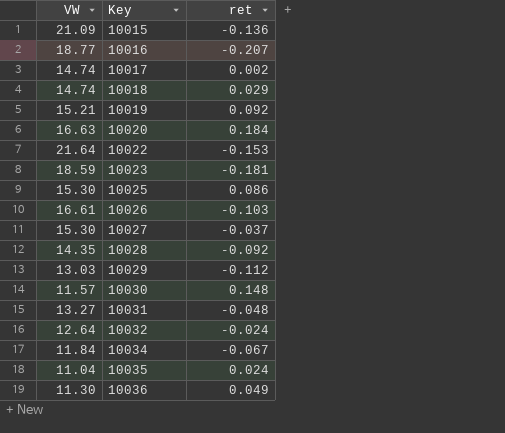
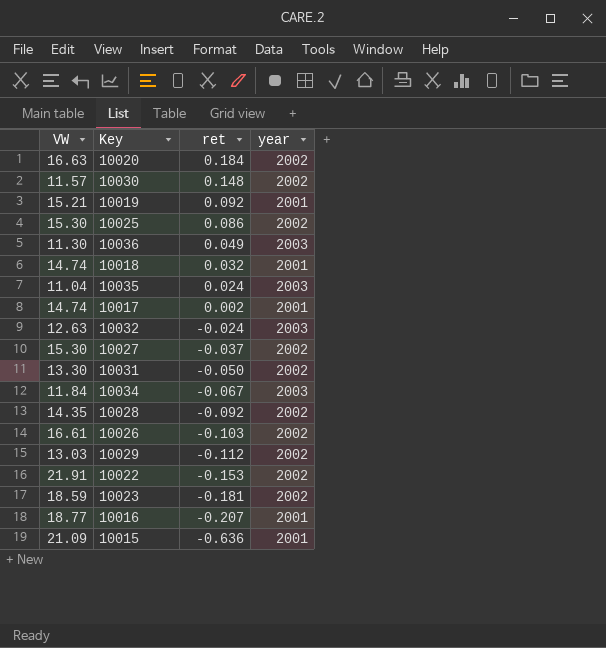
row order: Key ascending -> ret descending
column year | position: none -> 4
10018 | ret: 0.029 -> 0.032
10032 | VW: 12.64 -> 12.63
10031 | VW: 13.27 -> 13.30
10031 | ret: -0.048 -> -0.050
10022 | VW: 21.64 -> 21.91
10015 | ret: -0.136 -> -0.636

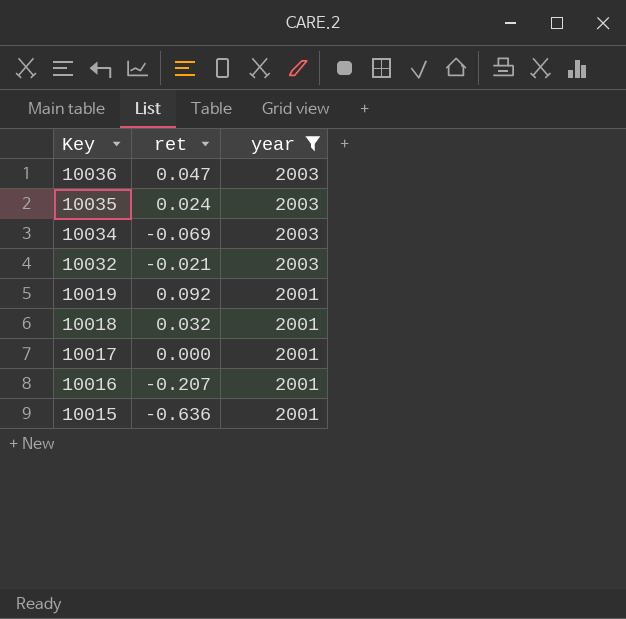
filter: none -> year != 2002
row order: ret descending -> Key descending
column VW | position: 1 -> none
10036 | ret: 0.049 -> 0.047
10034 | ret: -0.067 -> -0.069
10032 | ret: -0.024 -> -0.021
10017 | ret: 0.002 -> 0.000

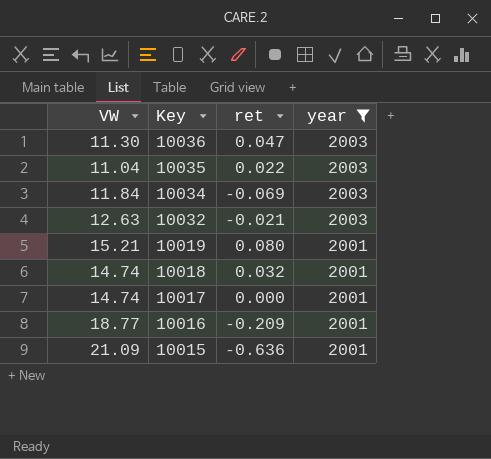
column VW | position: none -> 1
10035 | ret: 0.024 -> 0.022
10019 | ret: 0.092 -> 0.080
10016 | ret: -0.207 -> -0.209

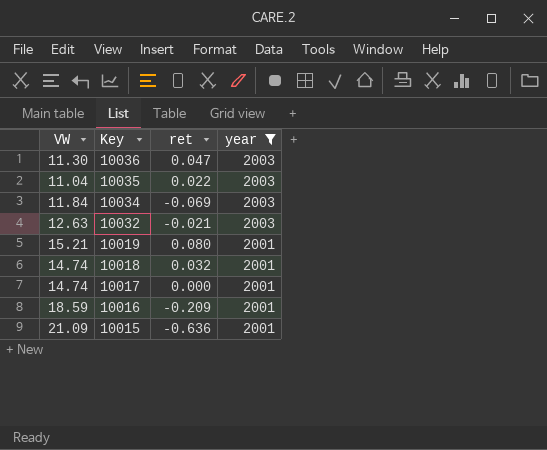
10016 | VW: 18.77 -> 18.59

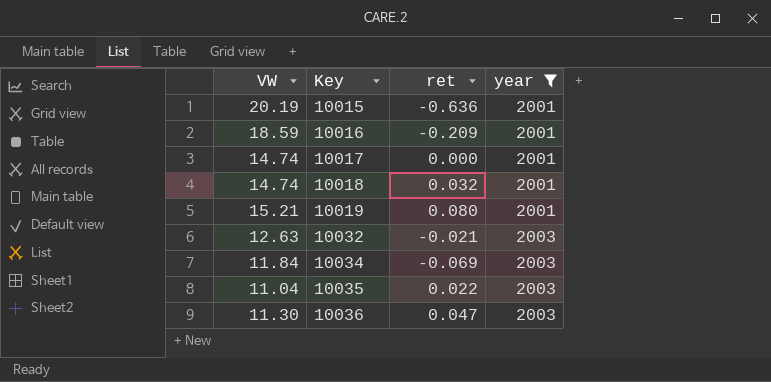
row order: Key descending -> Key ascending
10015 | VW: 21.09 -> 20.19

